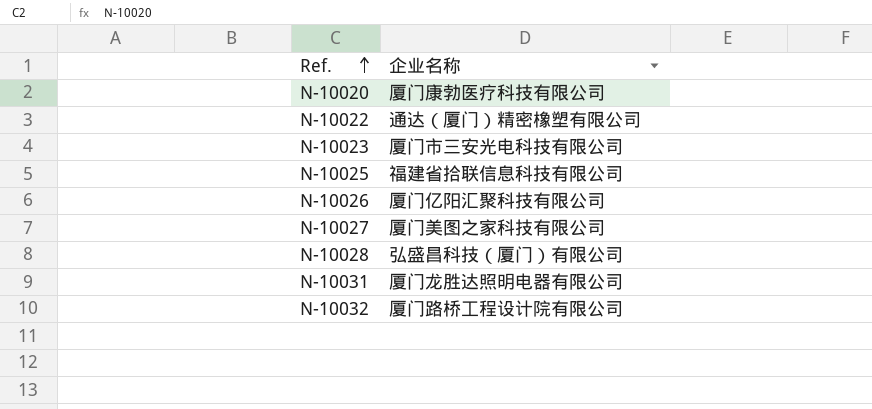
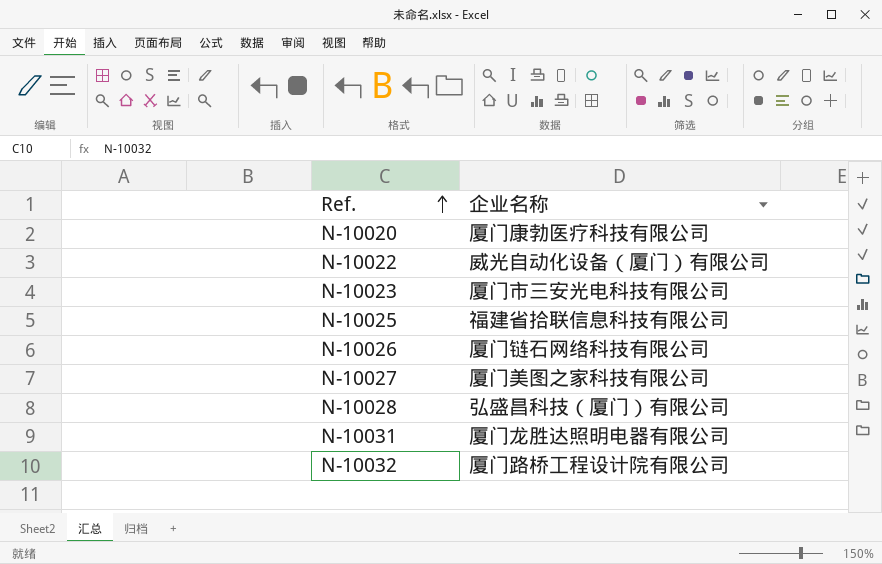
N-10022 | 企业名称: 通达（厦门）精密橡塑有限公司 -> 威光自动化设备（厦门）有限公司
N-10026 | 企业名称: 厦门亿阳汇聚科技有限公司 -> 厦门链石网络科技有限公司

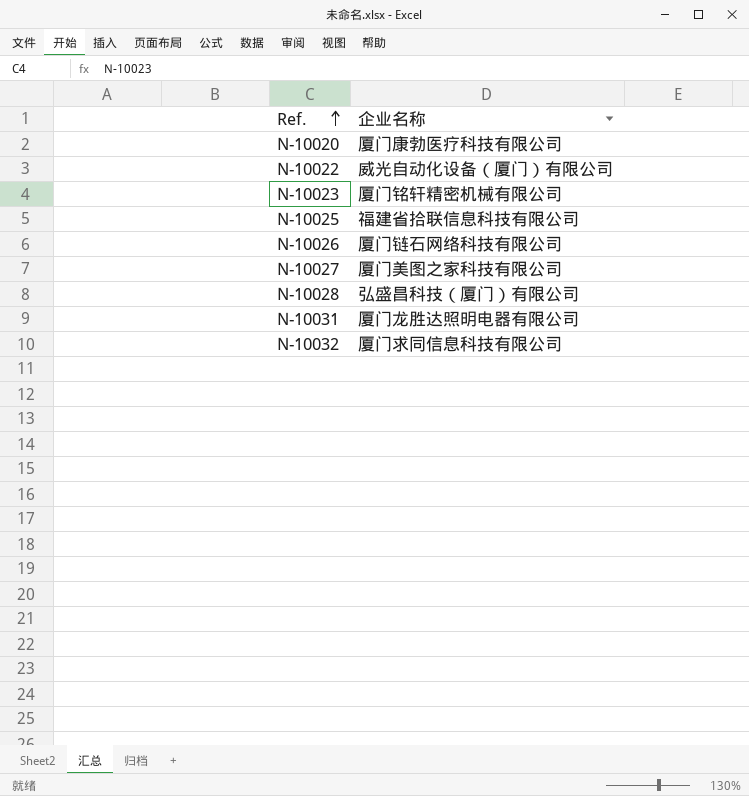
N-10023 | 企业名称: 厦门市三安光电科技有限公司 -> 厦门铭轩精密机械有限公司
N-10032 | 企业名称: 厦门路桥工程设计院有限公司 -> 厦门求同信息科技有限公司

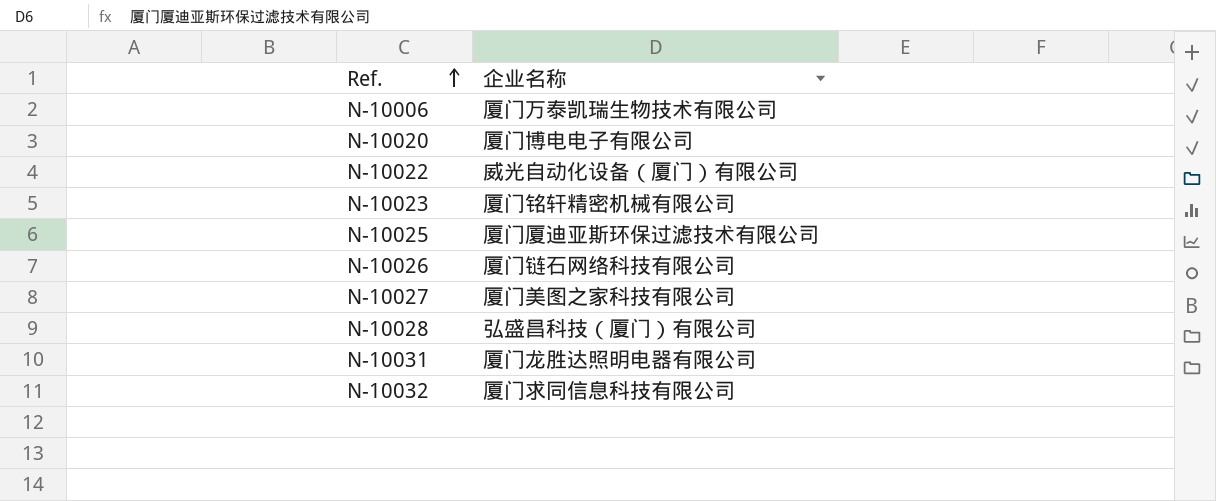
row N-10006: none -> 厦门万泰凯瑞生物技术有限公司
N-10020 | 企业名称: 厦门康勃医疗科技有限公司 -> 厦门博电电子有限公司
N-10025 | 企业名称: 福建省拾联信息科技有限公司 -> 厦门厦迪亚斯环保过滤技术有限公司

